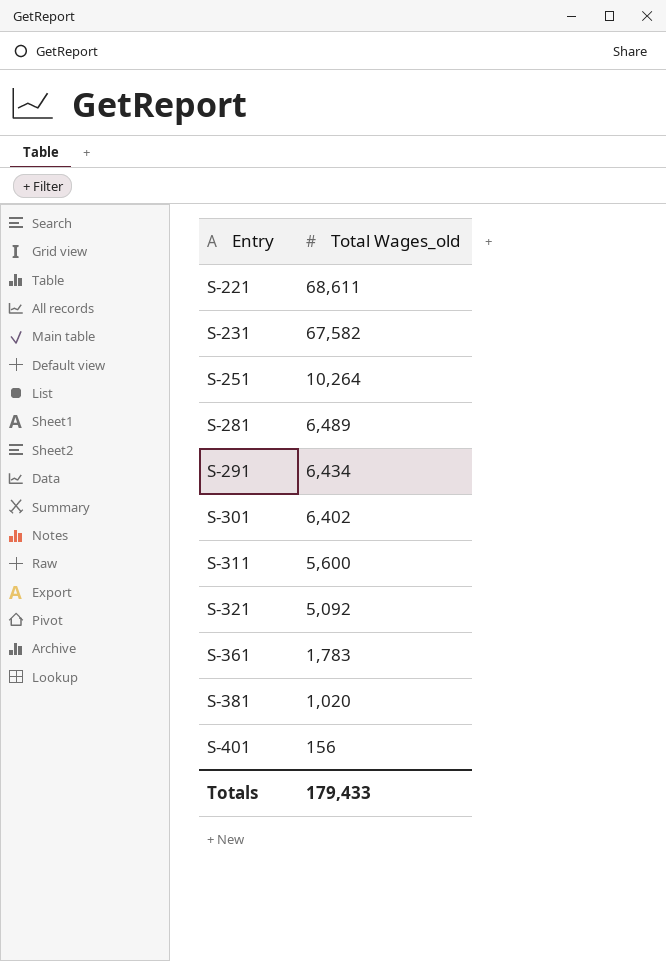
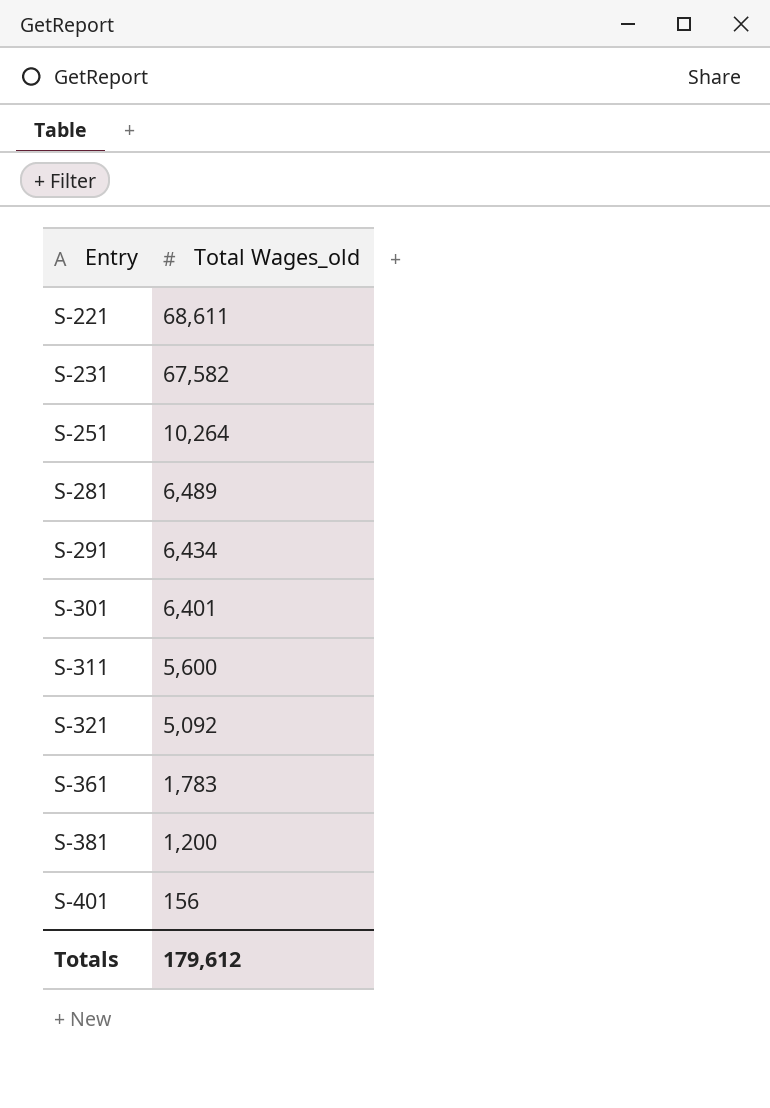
S-301 | Total Wages_old: 6,402 -> 6,401
S-381 | Total Wages_old: 1,020 -> 1,200
Totals | Total Wages_old: 179,433 -> 179,612

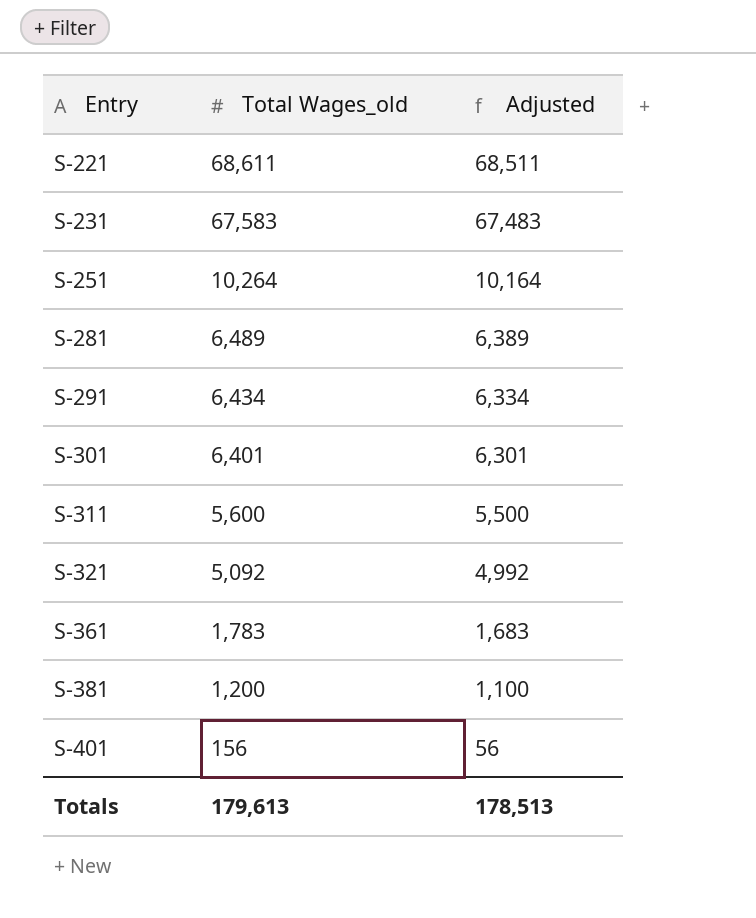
column Adjusted | formula: none -> [Total Wages_old] - 100
S-231 | Total Wages_old: 67,582 -> 67,583
Totals | Total Wages_old: 179,612 -> 179,613

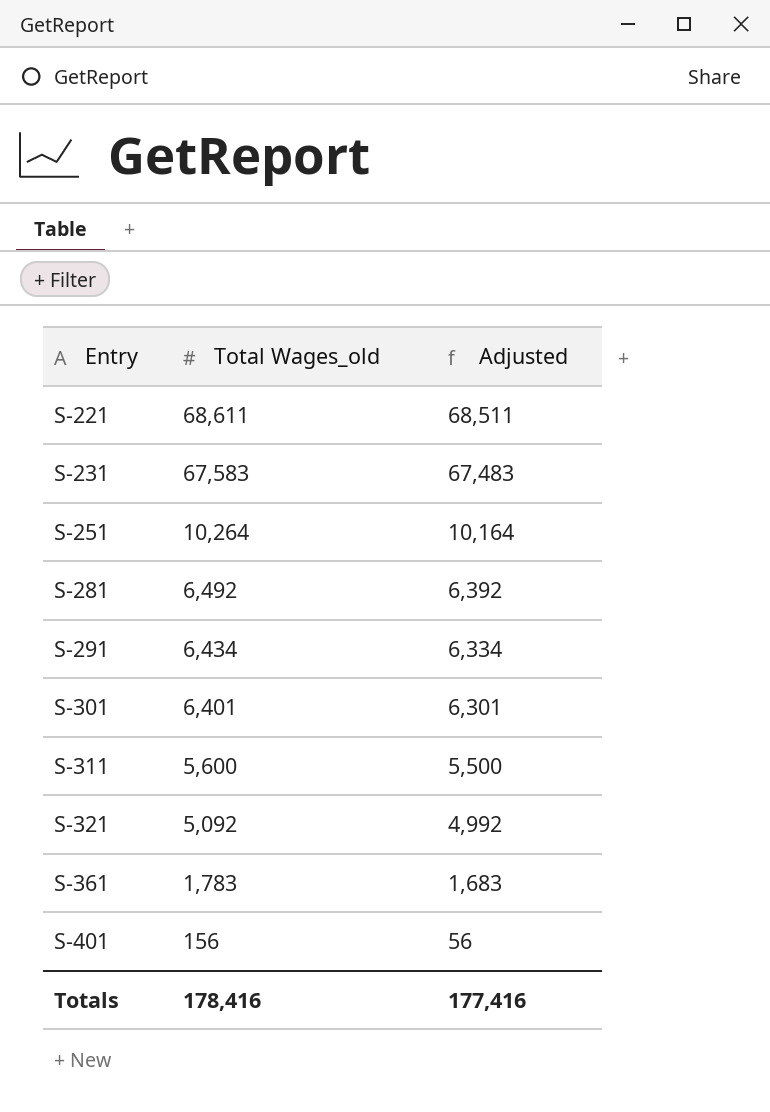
row S-381: 1,200 | 1,100 -> none
S-281 | Total Wages_old: 6,489 -> 6,492
S-281 | Adjusted: 6,389 -> 6,392
Totals | Total Wages_old: 179,613 -> 178,416
Totals | Adjusted: 178,513 -> 177,416

